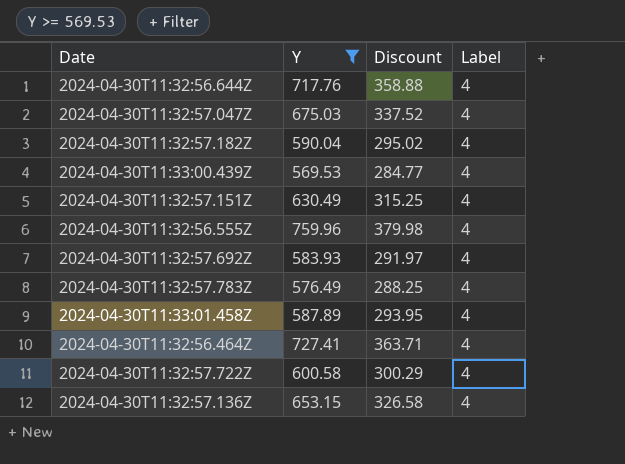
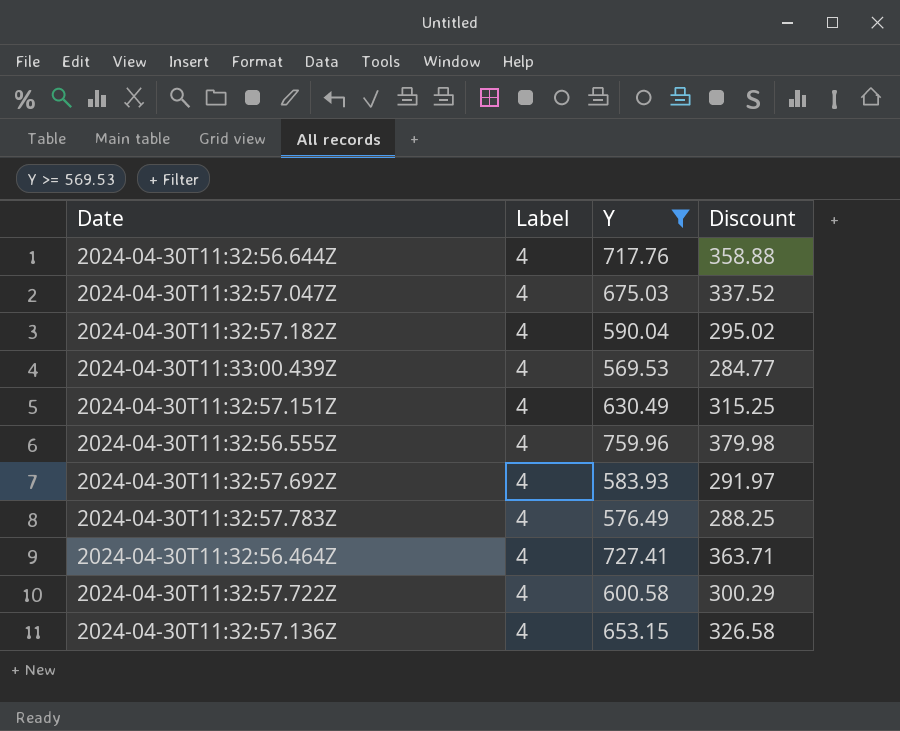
column Label | position: 4 -> 2
row 2024-04-30T11:33:01.458Z: 587.89 | 293.95 | 4 -> none

